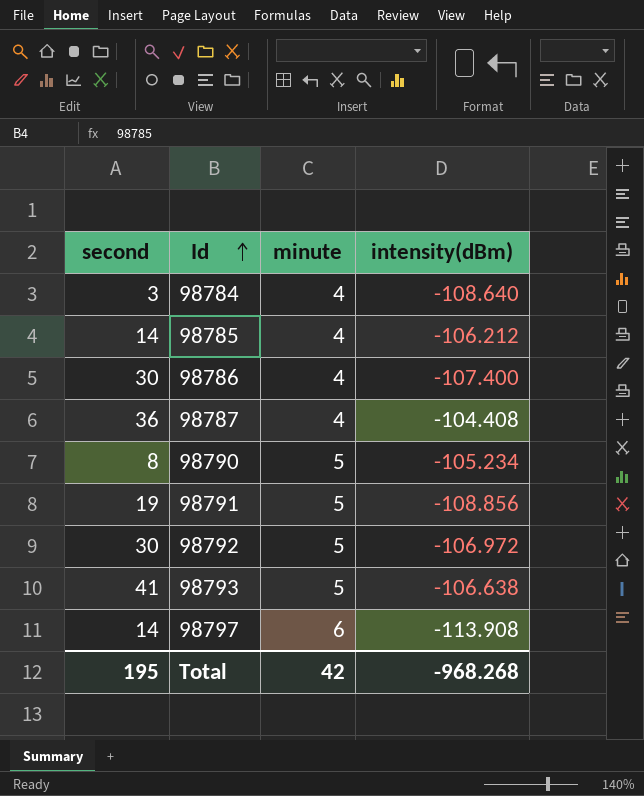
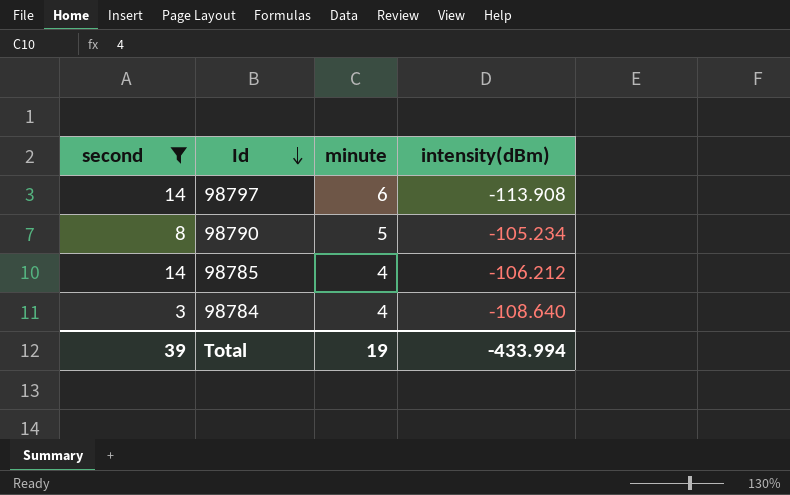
filter: none -> second <= 14
row order: Id ascending -> Id descending
Total | second: 195 -> 39
Total | minute: 42 -> 19
Total | intensity(dBm): -968.268 -> -433.994

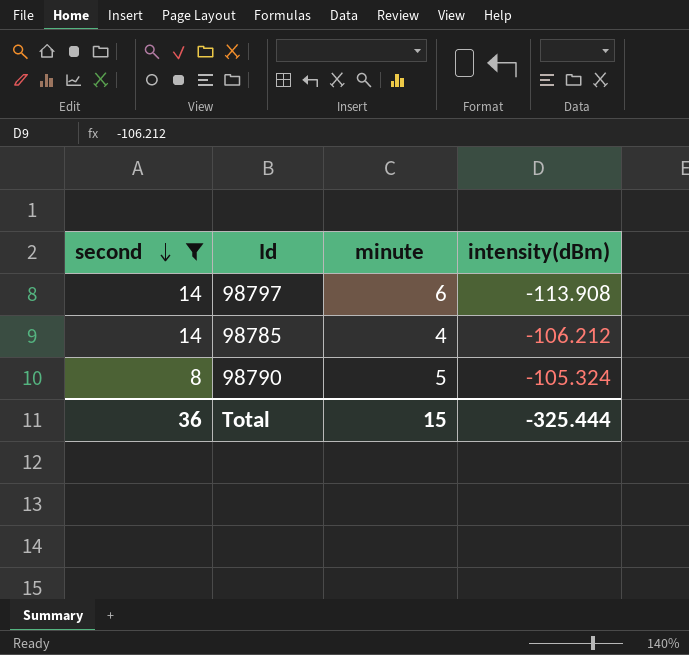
row order: Id descending -> second descending
row 98784: 3 | 4 | -108.640 -> none
98790 | intensity(dBm): -105.234 -> -105.324
Total | second: 39 -> 36
Total | minute: 19 -> 15
Total | intensity(dBm): -433.994 -> -325.444

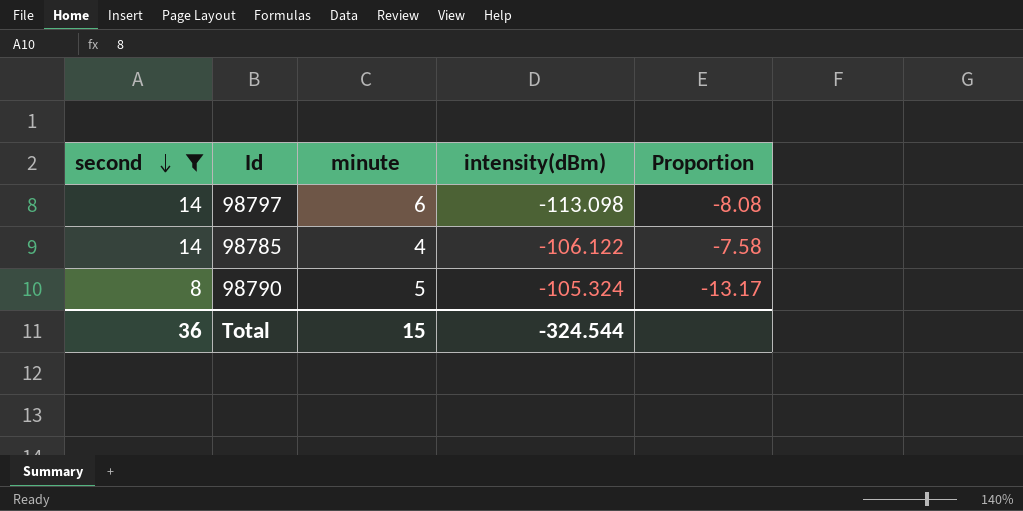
column Proportion | formula: none -> [intensity(dBm)] / [second]
98797 | intensity(dBm): -113.908 -> -113.098
98785 | intensity(dBm): -106.212 -> -106.122
Total | intensity(dBm): -325.444 -> -324.544

